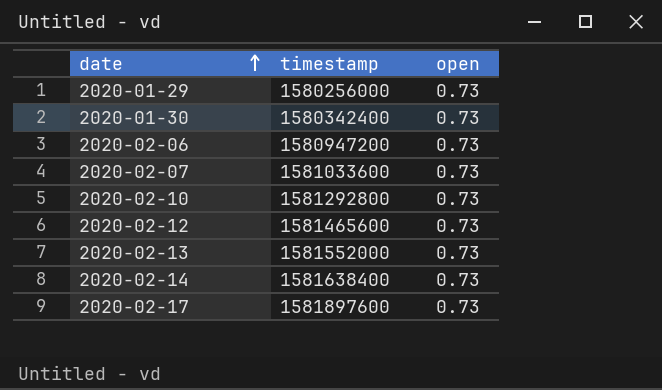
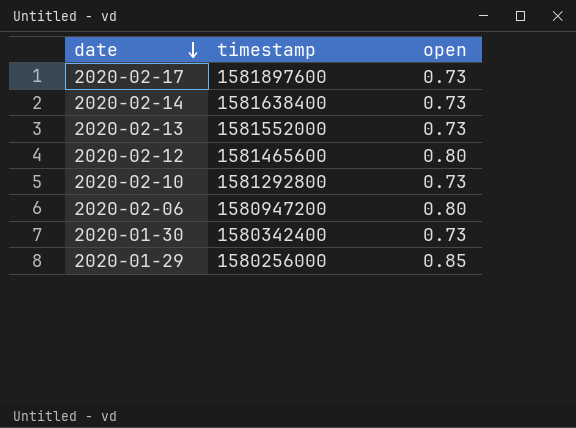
row order: date ascending -> date descending
row 2020-02-07: 1581033600 | 0.73 -> none
2020-02-12 | open: 0.73 -> 0.80
2020-02-06 | open: 0.73 -> 0.80
2020-01-29 | open: 0.73 -> 0.85

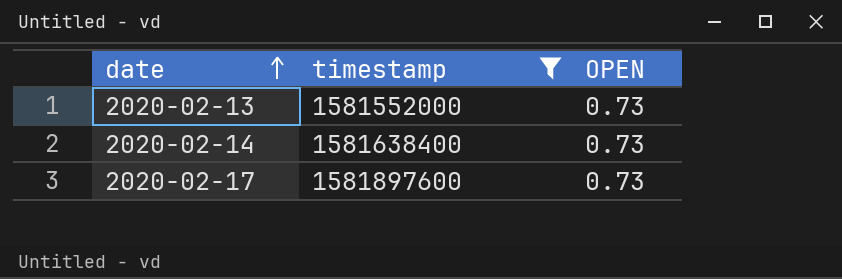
filter: none -> timestamp >= 1581552000
row order: date descending -> date ascending
column name: open -> OPEN

